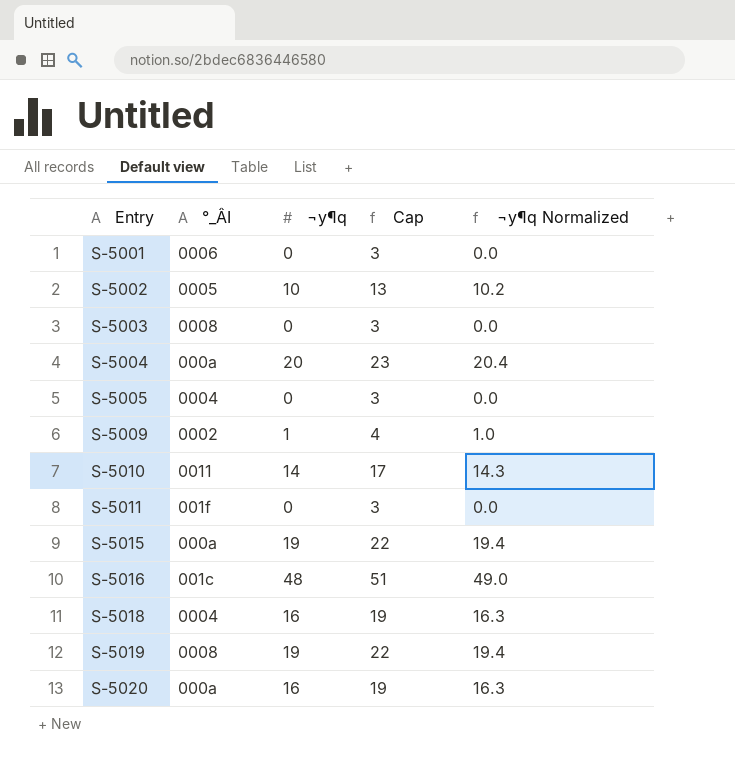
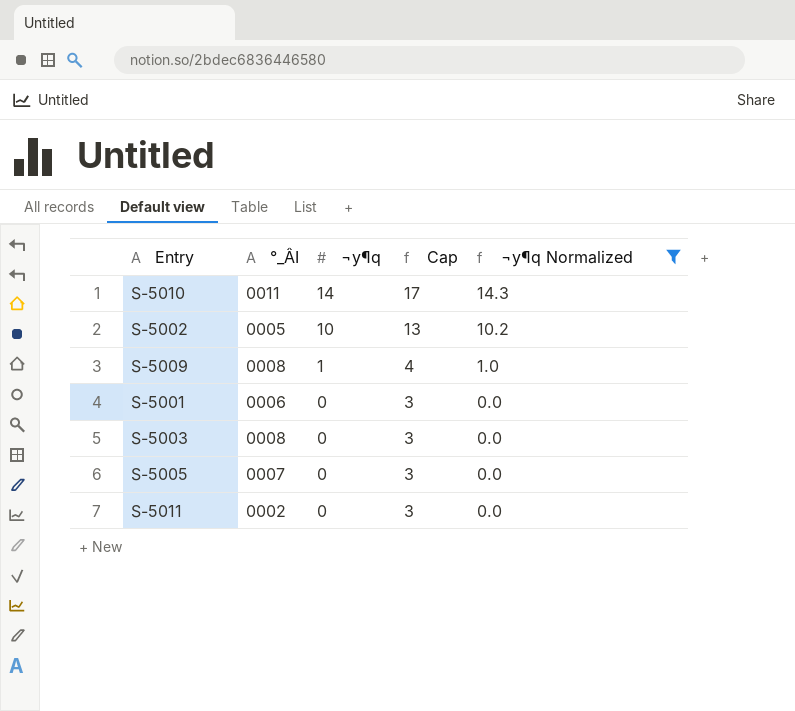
filter: none -> ¬y¶q Normalized <= 14.3
row order: Entry ascending -> ¬y¶q descending
S-5009 | °_ÂI: 0002 -> 0008
S-5005 | °_ÂI: 0004 -> 0007
S-5011 | °_ÂI: 001f -> 0002

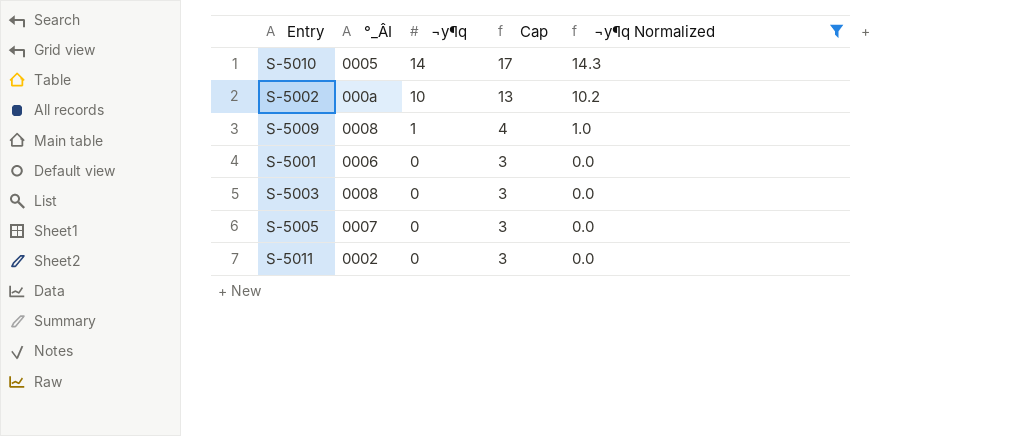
S-5010 | °_ÂI: 0011 -> 0005
S-5002 | °_ÂI: 0005 -> 000a

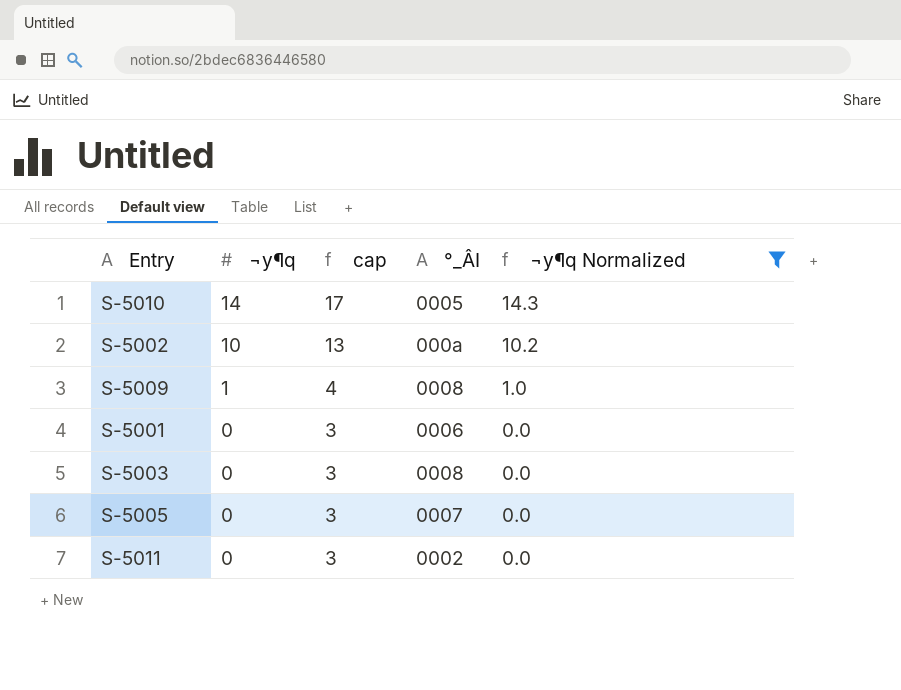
column name: Cap -> cap
column °_ÂI | position: 2 -> 4

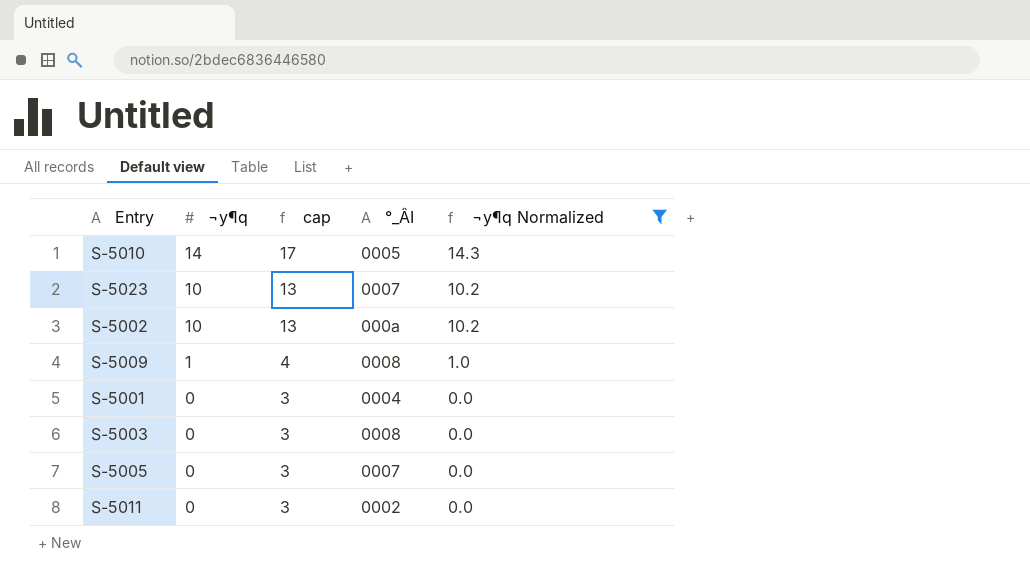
row S-5023: none -> 10 | 13 | 0007 | 10.2
S-5001 | °_ÂI: 0006 -> 0004

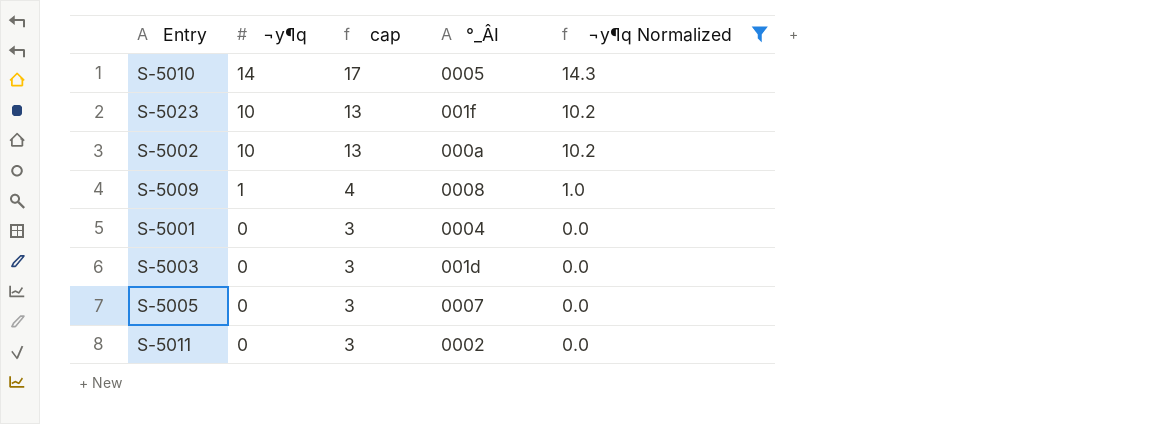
S-5023 | °_ÂI: 0007 -> 001f
S-5003 | °_ÂI: 0008 -> 001d

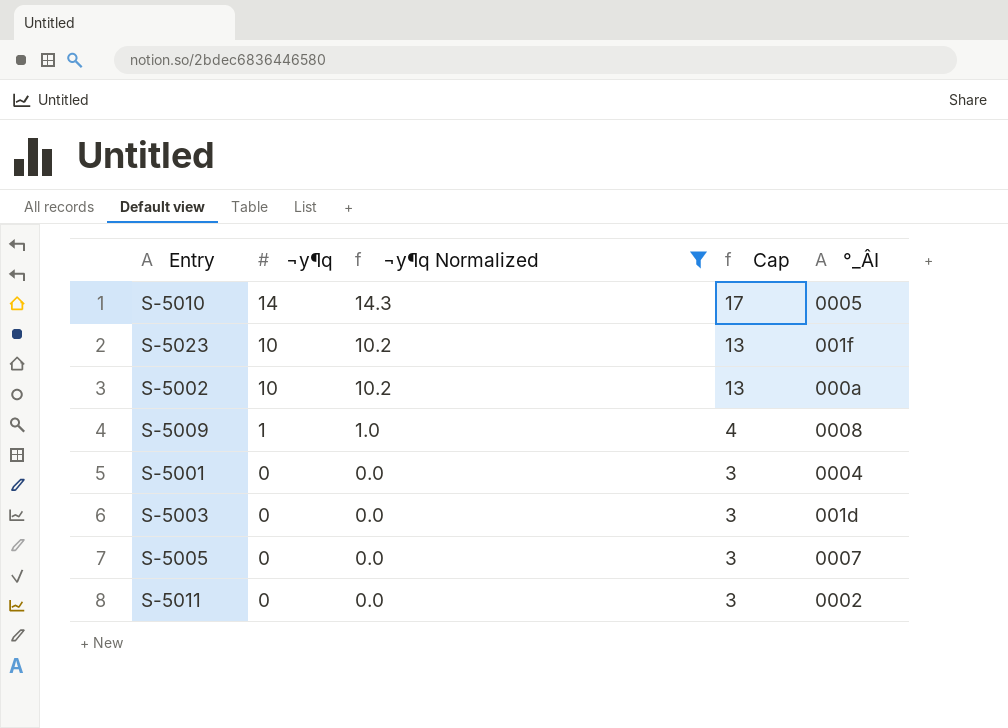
column ¬y¶q Normalized | position: 5 -> 3
column name: cap -> Cap

